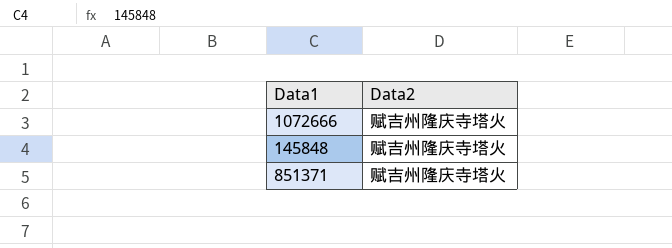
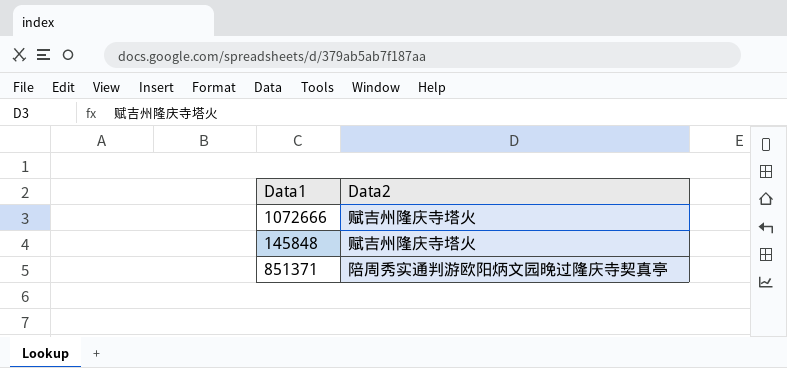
851371 | Data2: 赋吉州隆庆寺塔火 -> 陪周秀实通判游欧阳炳文园晚过隆庆寺契真亭

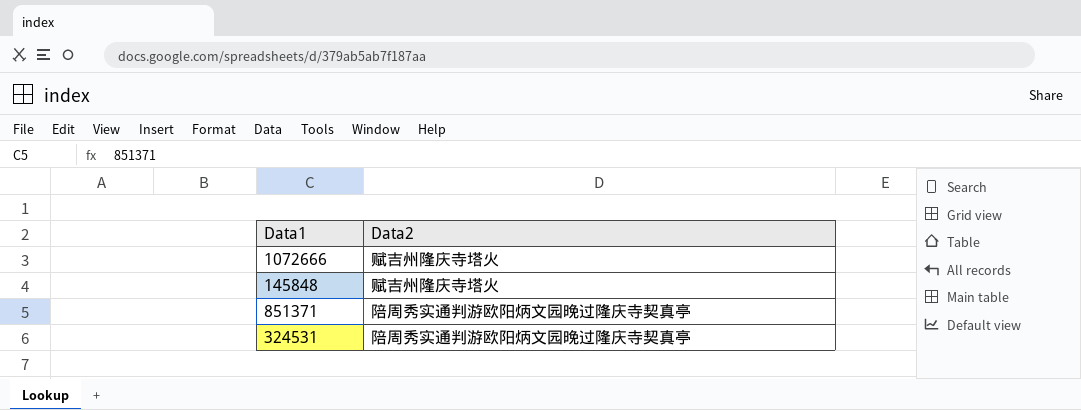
row 324531: none -> 陪周秀实通判游欧阳炳文园晚过隆庆寺契真亭

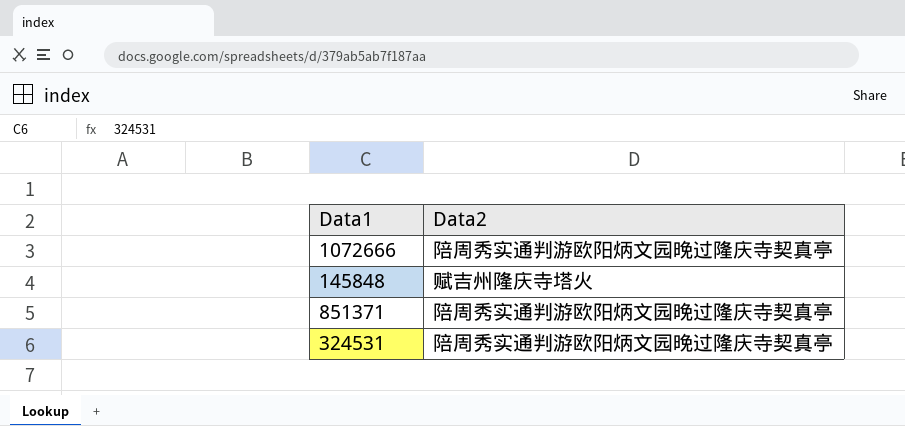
1072666 | Data2: 赋吉州隆庆寺塔火 -> 陪周秀实通判游欧阳炳文园晚过隆庆寺契真亭

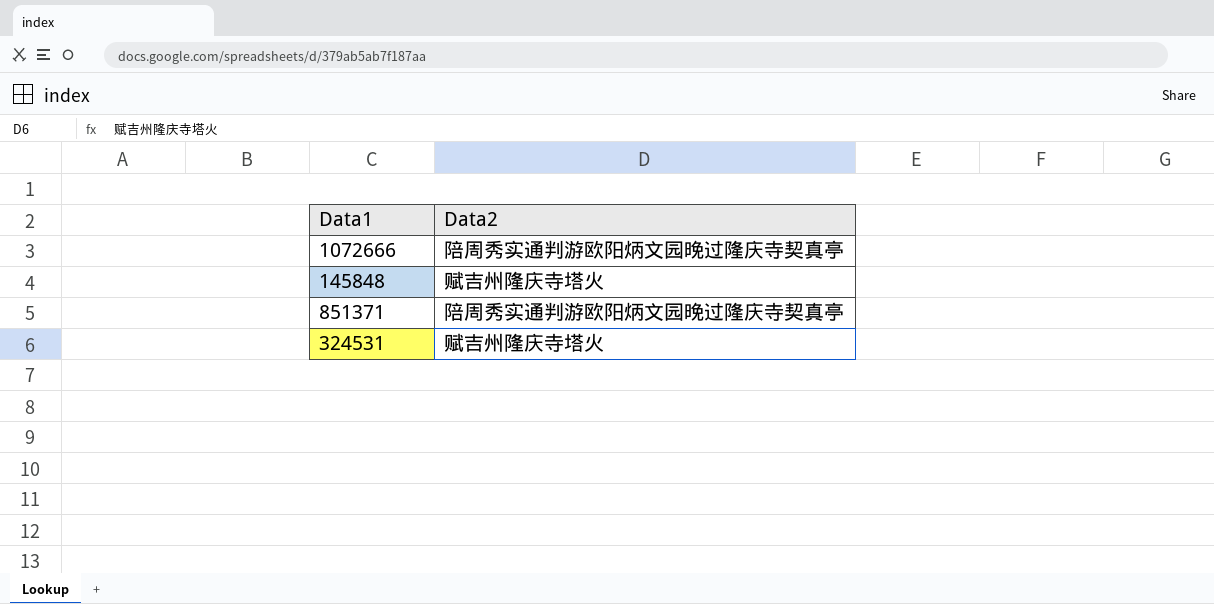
324531 | Data2: 陪周秀实通判游欧阳炳文园晚过隆庆寺契真亭 -> 赋吉州隆庆寺塔火

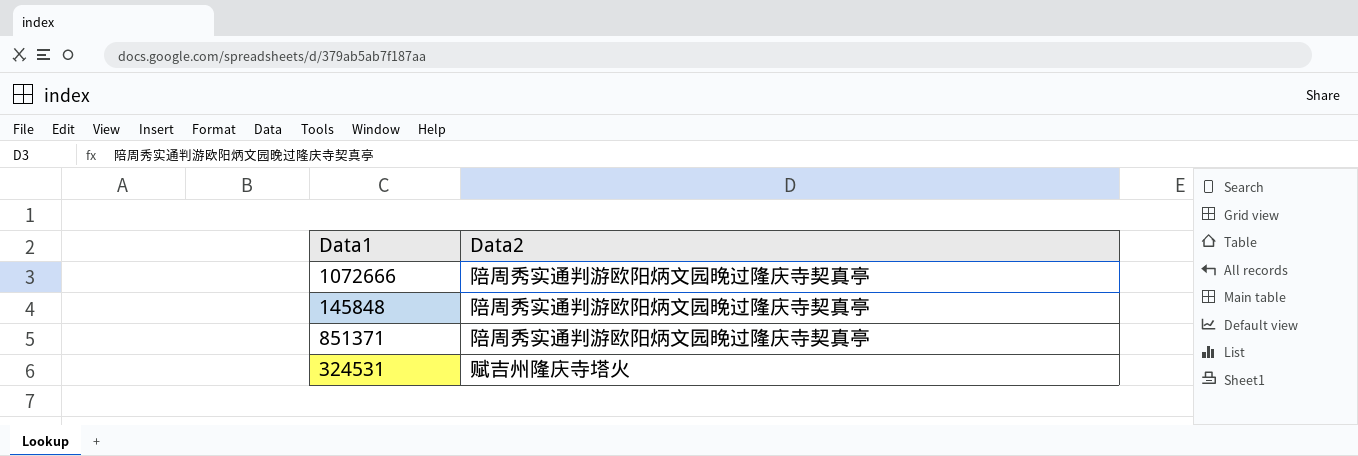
145848 | Data2: 赋吉州隆庆寺塔火 -> 陪周秀实通判游欧阳炳文园晚过隆庆寺契真亭

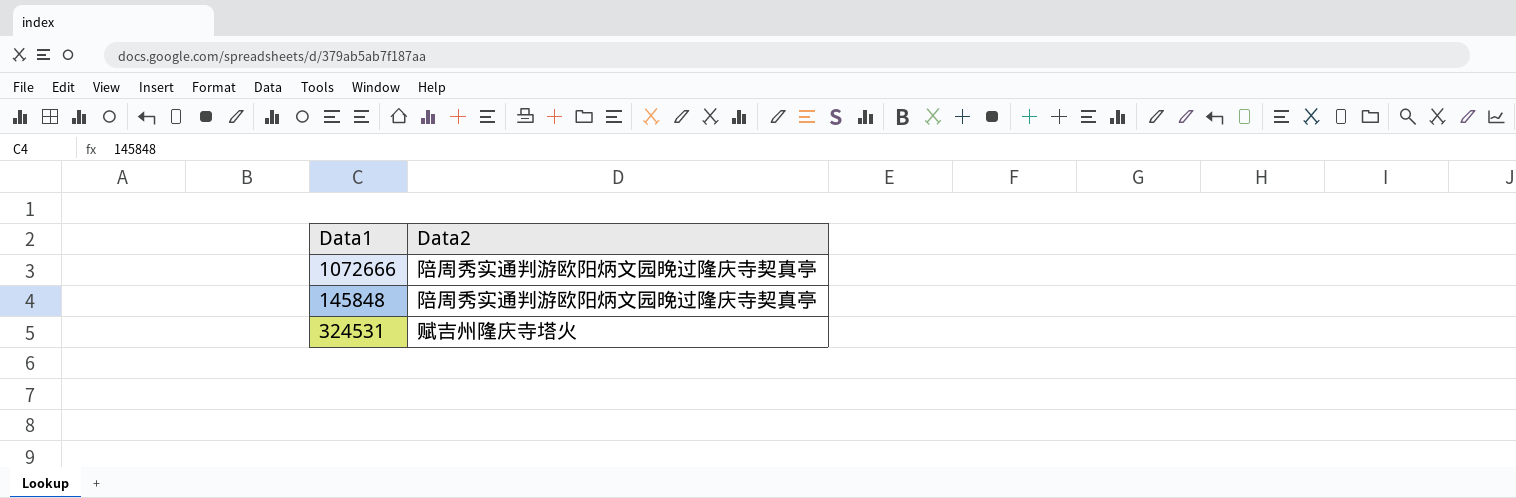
row 851371: 陪周秀实通判游欧阳炳文园晚过隆庆寺契真亭 -> none

